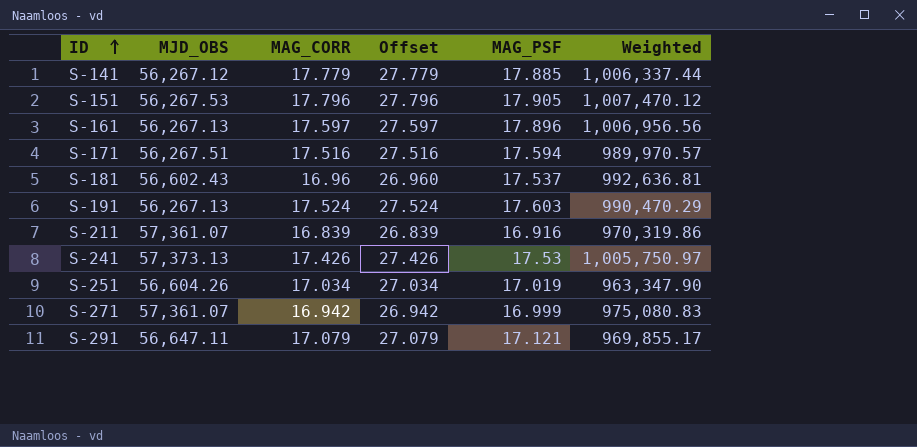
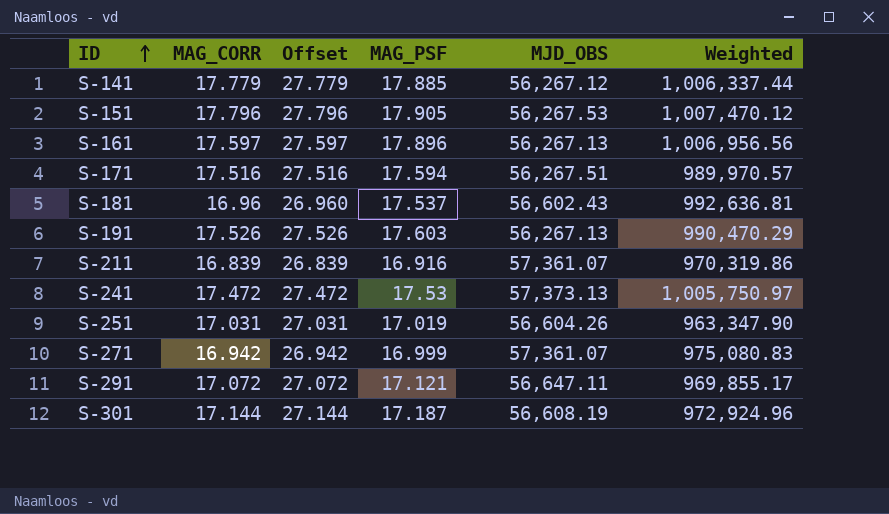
column MJD_OBS | position: 2 -> 5
S-191 | MAG_CORR: 17.524 -> 17.526
S-191 | Offset: 27.524 -> 27.526
S-241 | MAG_CORR: 17.426 -> 17.472
S-241 | Offset: 27.426 -> 27.472
S-251 | MAG_CORR: 17.034 -> 17.031
S-251 | Offset: 27.034 -> 27.031
S-291 | MAG_CORR: 17.079 -> 17.072
S-291 | Offset: 27.079 -> 27.072
row S-301: none -> 17.144 | 27.144 | 17.187 | 56,608.19 | 972,924.96

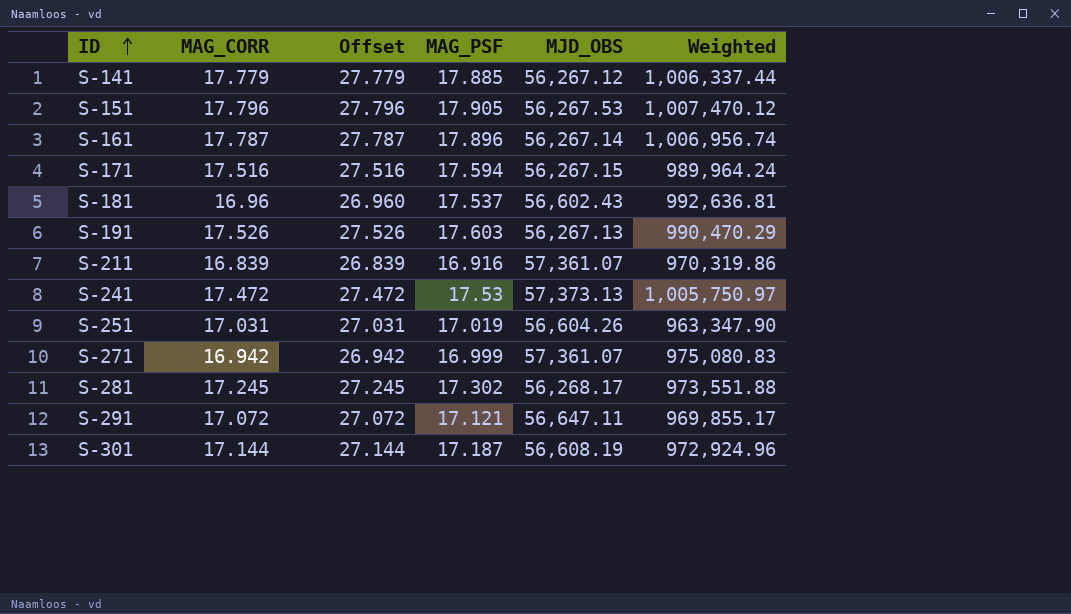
S-161 | MAG_CORR: 17.597 -> 17.787
S-161 | Offset: 27.597 -> 27.787
S-161 | MJD_OBS: 56,267.13 -> 56,267.14
S-161 | Weighted: 1,006,956.56 -> 1,006,956.74
S-171 | MJD_OBS: 56,267.51 -> 56,267.15
S-171 | Weighted: 989,970.57 -> 989,964.24
row S-281: none -> 17.245 | 27.245 | 17.302 | 56,268.17 | 973,551.88

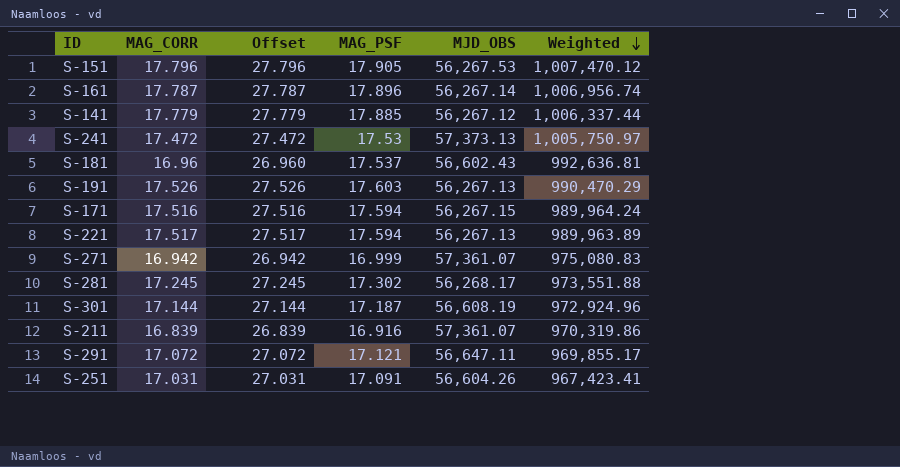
row order: ID ascending -> Weighted descending
row S-221: none -> 17.517 | 27.517 | 17.594 | 56,267.13 | 989,963.89
S-251 | MAG_PSF: 17.019 -> 17.091
S-251 | Weighted: 963,347.90 -> 967,423.41

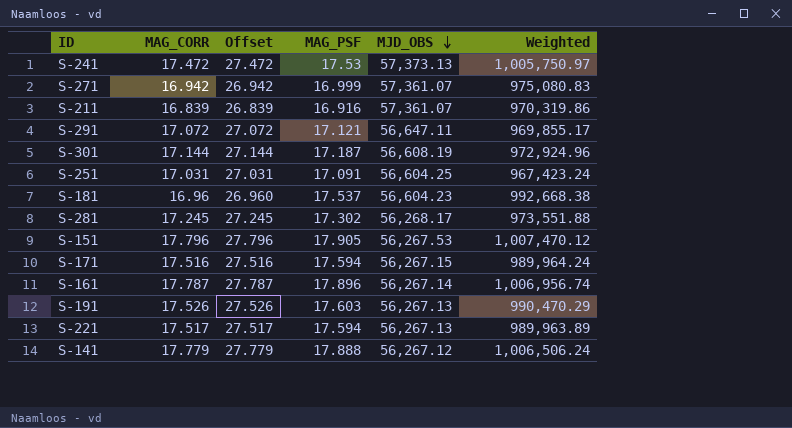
row order: Weighted descending -> MJD_OBS descending
S-251 | MJD_OBS: 56,604.26 -> 56,604.25
S-251 | Weighted: 967,423.41 -> 967,423.24
S-181 | MJD_OBS: 56,602.43 -> 56,604.23
S-181 | Weighted: 992,636.81 -> 992,668.38
S-141 | MAG_PSF: 17.885 -> 17.888
S-141 | Weighted: 1,006,337.44 -> 1,006,506.24

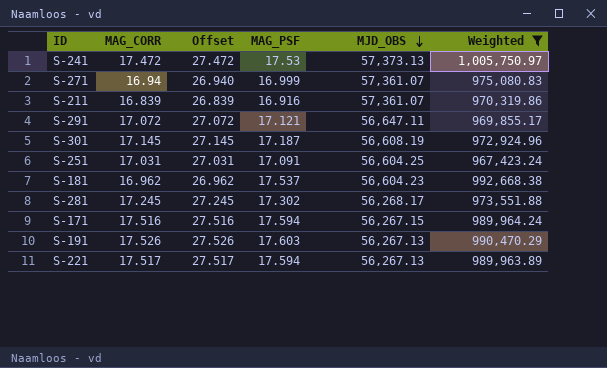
filter: none -> Weighted <= 1,005,750.97
S-271 | MAG_CORR: 16.942 -> 16.94
S-271 | Offset: 26.942 -> 26.940
S-301 | MAG_CORR: 17.144 -> 17.145
S-301 | Offset: 27.144 -> 27.145
S-181 | MAG_CORR: 16.96 -> 16.962
S-181 | Offset: 26.960 -> 26.962

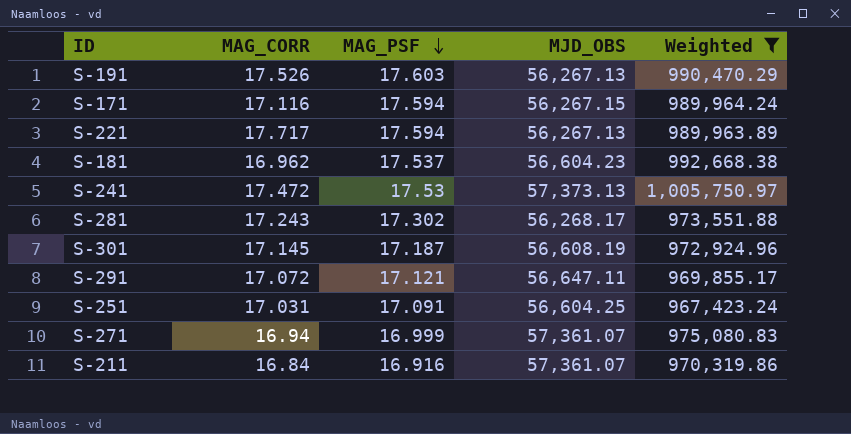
row order: MJD_OBS descending -> MAG_PSF descending
column Offset | formula: [MAG_CORR] + 10 -> none
S-171 | MAG_CORR: 17.516 -> 17.116
S-221 | MAG_CORR: 17.517 -> 17.717
S-281 | MAG_CORR: 17.245 -> 17.243
S-211 | MAG_CORR: 16.839 -> 16.84

